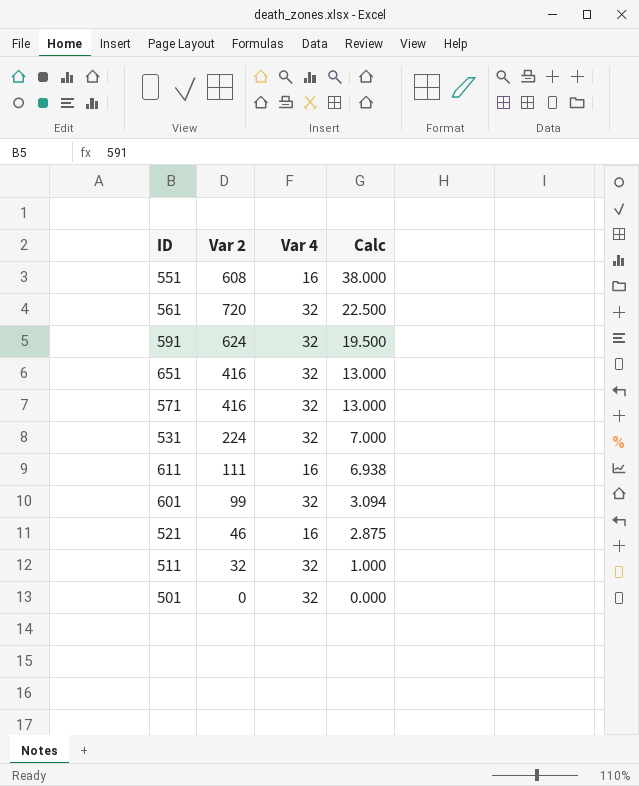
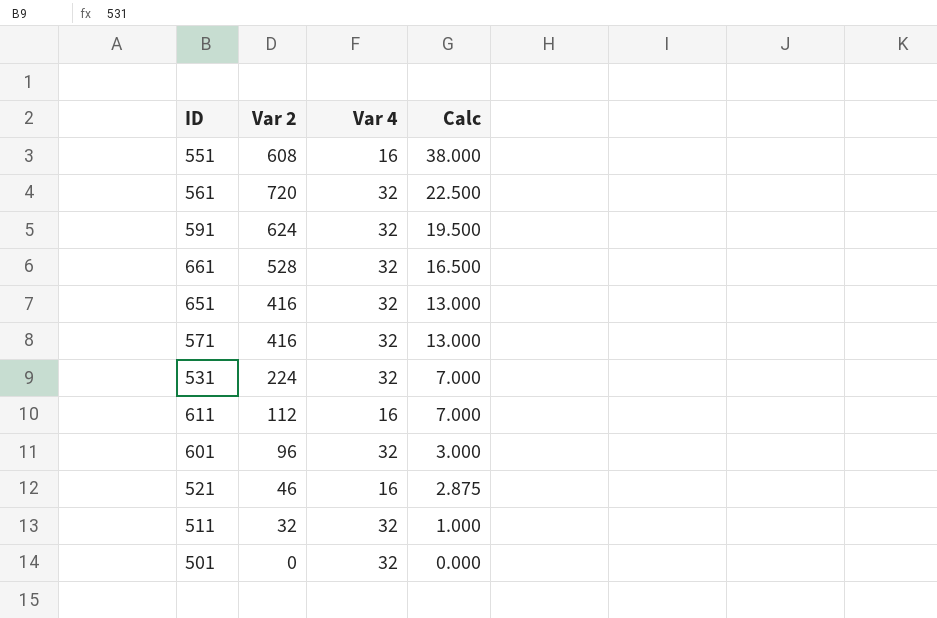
row 661: none -> 528 | 32 | 16.500
611 | Var 2: 111 -> 112
611 | Calc: 6.938 -> 7.000
601 | Var 2: 99 -> 96
601 | Calc: 3.094 -> 3.000

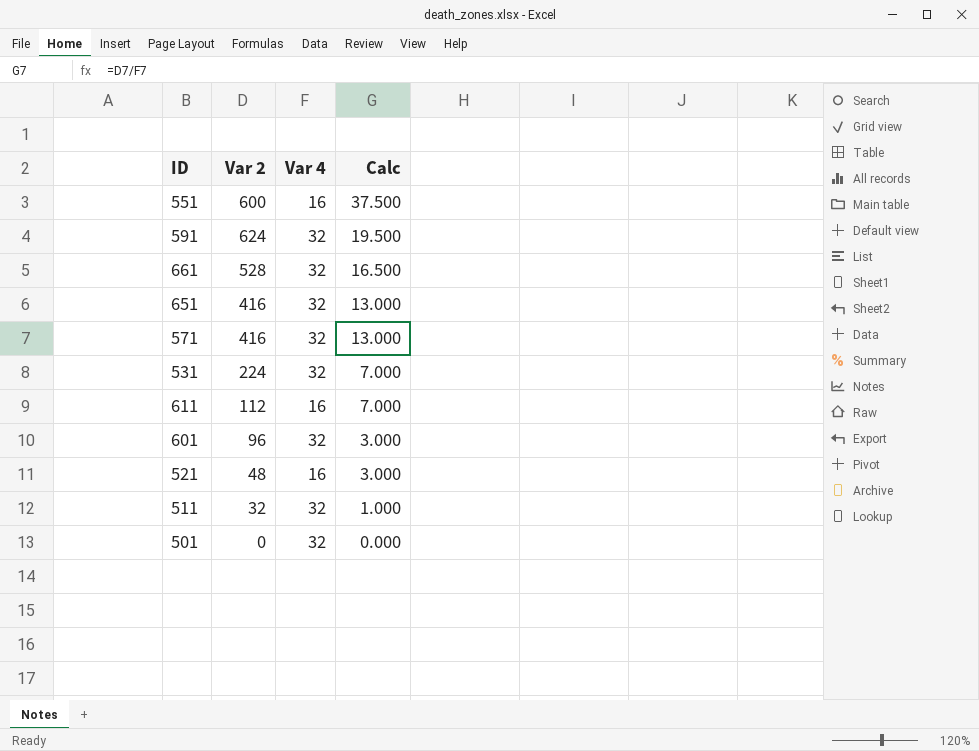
row 561: 720 | 32 | 22.500 -> none
551 | Var 2: 608 -> 600
551 | Calc: 38.000 -> 37.500
521 | Var 2: 46 -> 48
521 | Calc: 2.875 -> 3.000

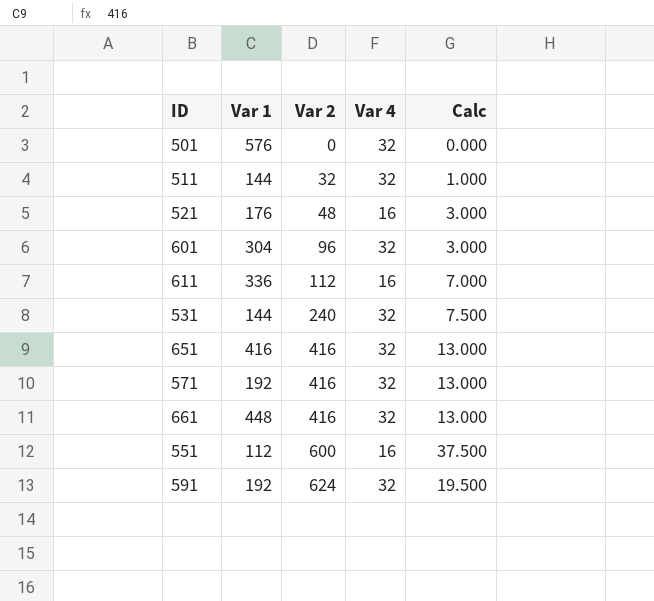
row order: Calc descending -> Var 2 ascending
column Var 1 | position: none -> 2
531 | Var 2: 224 -> 240
531 | Calc: 7.000 -> 7.500
661 | Var 2: 528 -> 416
661 | Calc: 16.500 -> 13.000

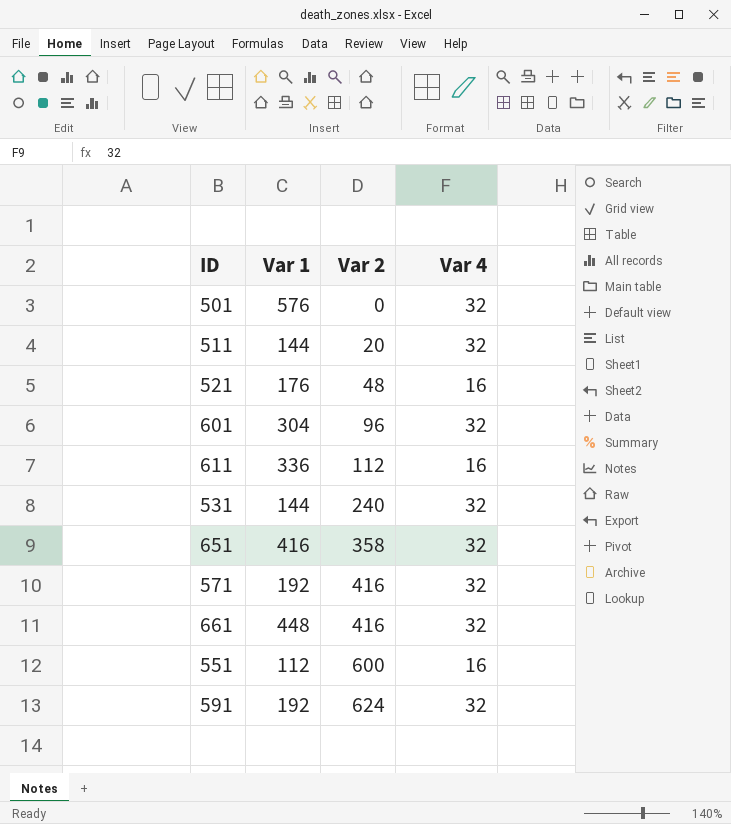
column Calc | formula: [Var 2] / [Var 4] -> none
511 | Var 2: 32 -> 20
651 | Var 2: 416 -> 358

